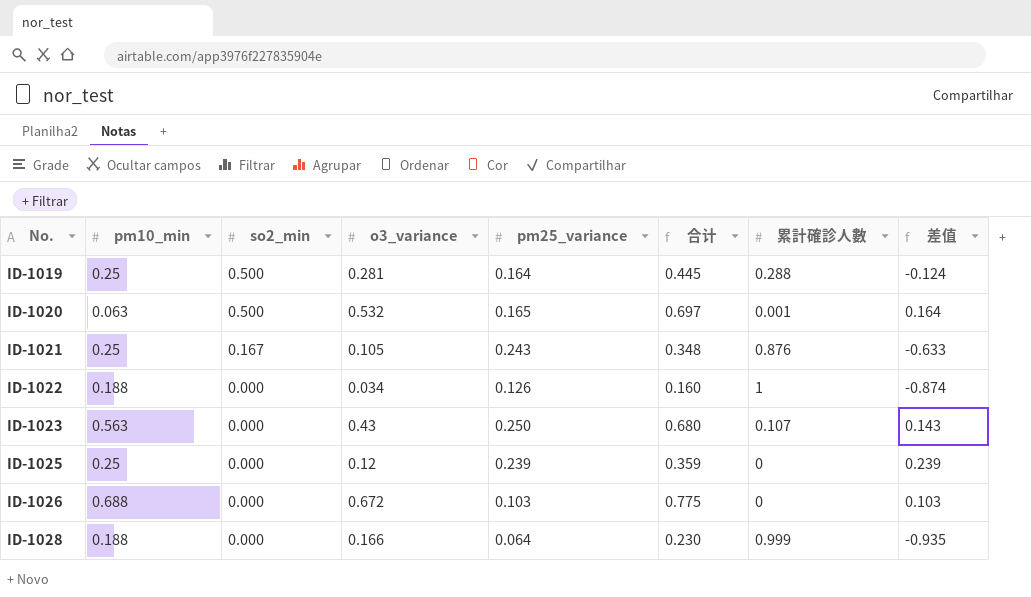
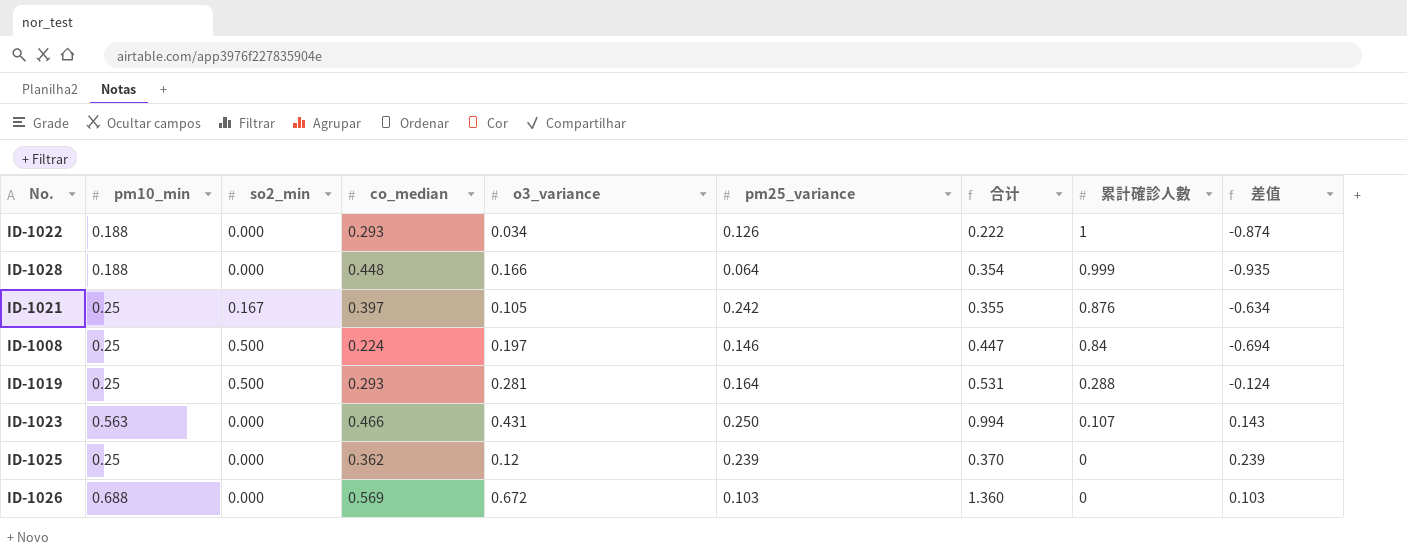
row order: No. ascending -> 累計確診人數 descending
column co_median | position: none -> 4
column 合计 | formula: [o3_variance] + [pm25_variance] -> [pm10_min] + [o3_variance]
row ID-1020: 0.063 | 0.500 | 0.532 | 0.165 | 0.697 | 0.001 | 0.164 -> none
ID-1021 | pm25_variance: 0.243 -> 0.242
ID-1021 | 差值: -0.633 -> -0.634
row ID-1008: none -> 0.25 | 0.500 | 0.224 | 0.197 | 0.146 | 0.447 | 0.84 | -0.694
ID-1023 | o3_variance: 0.43 -> 0.431

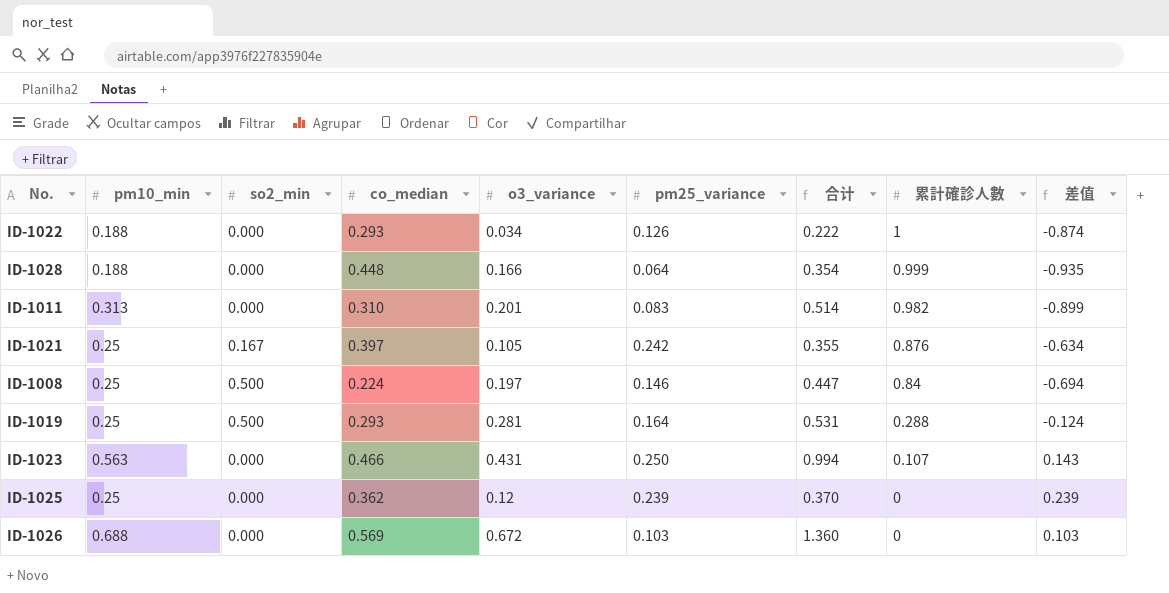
row ID-1011: none -> 0.313 | 0.000 | 0.310 | 0.201 | 0.083 | 0.514 | 0.982 | -0.899

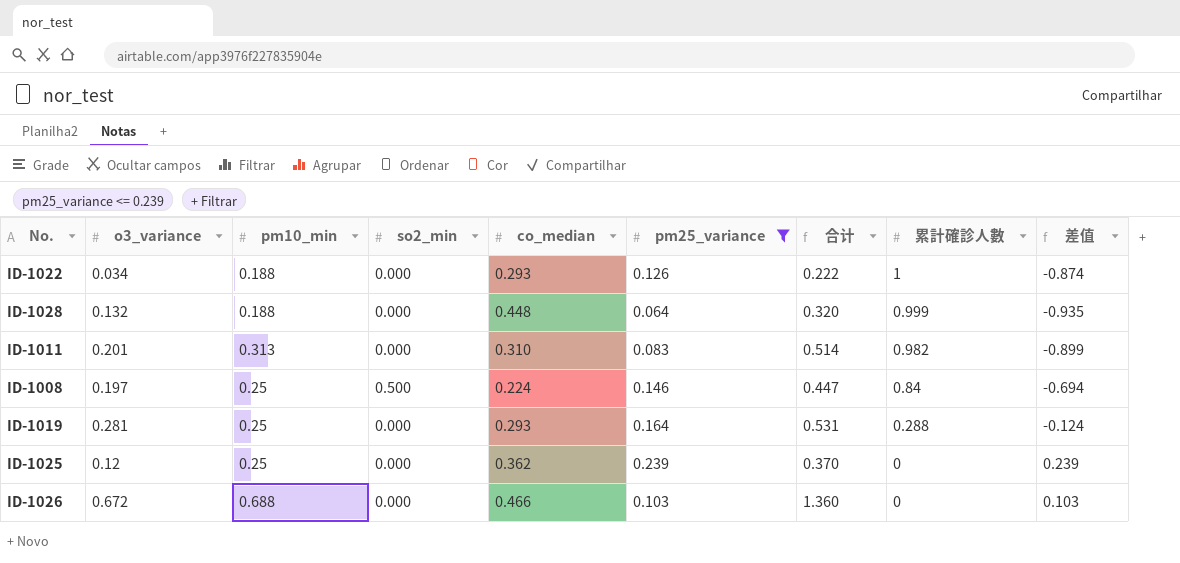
filter: none -> pm25_variance <= 0.239
column o3_variance | position: 5 -> 2
ID-1028 | o3_variance: 0.166 -> 0.132
ID-1028 | 合计: 0.354 -> 0.320
ID-1019 | so2_min: 0.500 -> 0.000
ID-1026 | co_median: 0.569 -> 0.466

